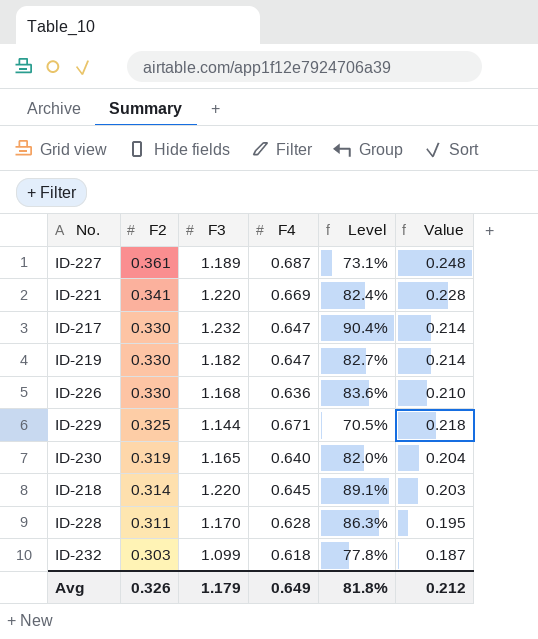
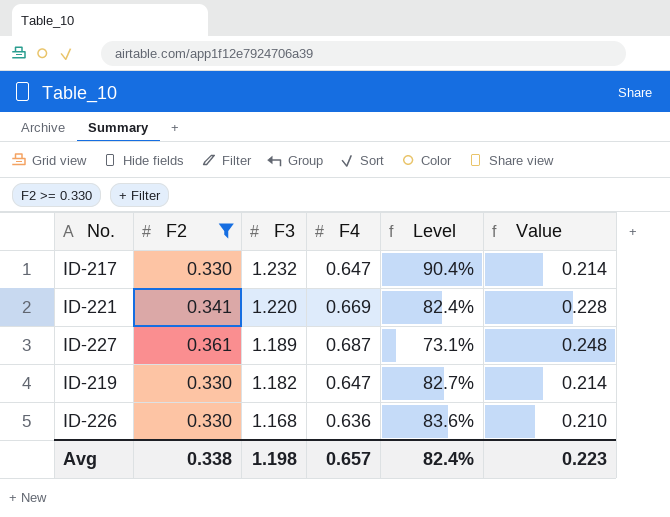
filter: none -> F2 >= 0.330
row order: F2 descending -> F3 descending
Avg | F2: 0.326 -> 0.338
Avg | F3: 1.179 -> 1.198
Avg | F4: 0.649 -> 0.657
Avg | Level: 81.8% -> 82.4%
Avg | Value: 0.212 -> 0.223

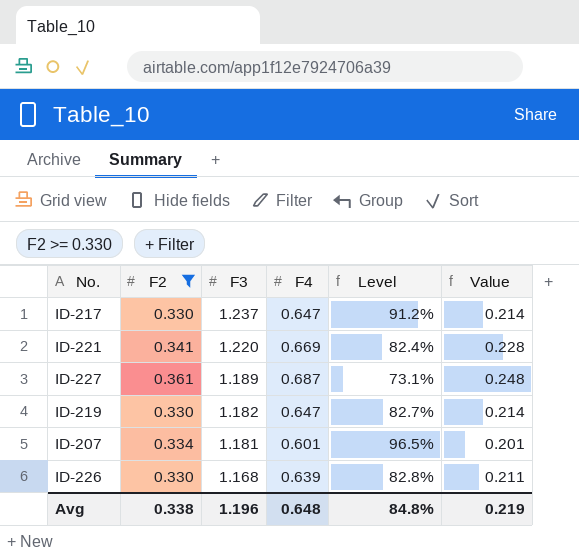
ID-217 | F3: 1.232 -> 1.237
ID-217 | Level: 90.4% -> 91.2%
row ID-207: none -> 0.334 | 1.181 | 0.601 | 96.5% | 0.201
ID-226 | F4: 0.636 -> 0.639
ID-226 | Level: 83.6% -> 82.8%
ID-226 | Value: 0.210 -> 0.211
Avg | F3: 1.198 -> 1.196
Avg | F4: 0.657 -> 0.648
Avg | Level: 82.4% -> 84.8%
Avg | Value: 0.223 -> 0.219

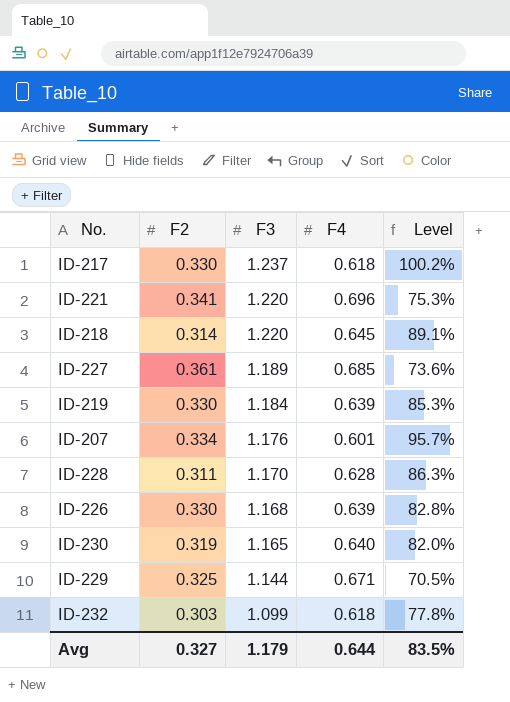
filter: F2 >= 0.330 -> none
column Value | formula: [F2] * [F4] -> none
ID-217 | F4: 0.647 -> 0.618
ID-217 | Level: 91.2% -> 100.2%
ID-221 | F4: 0.669 -> 0.696
ID-221 | Level: 82.4% -> 75.3%
ID-227 | F4: 0.687 -> 0.685
ID-227 | Level: 73.1% -> 73.6%
ID-219 | F3: 1.182 -> 1.184
ID-219 | F4: 0.647 -> 0.639
ID-219 | Level: 82.7% -> 85.3%
ID-207 | F3: 1.181 -> 1.176
ID-207 | Level: 96.5% -> 95.7%
Avg | F2: 0.338 -> 0.327
Avg | F3: 1.196 -> 1.179
Avg | F4: 0.648 -> 0.644
Avg | Level: 84.8% -> 83.5%

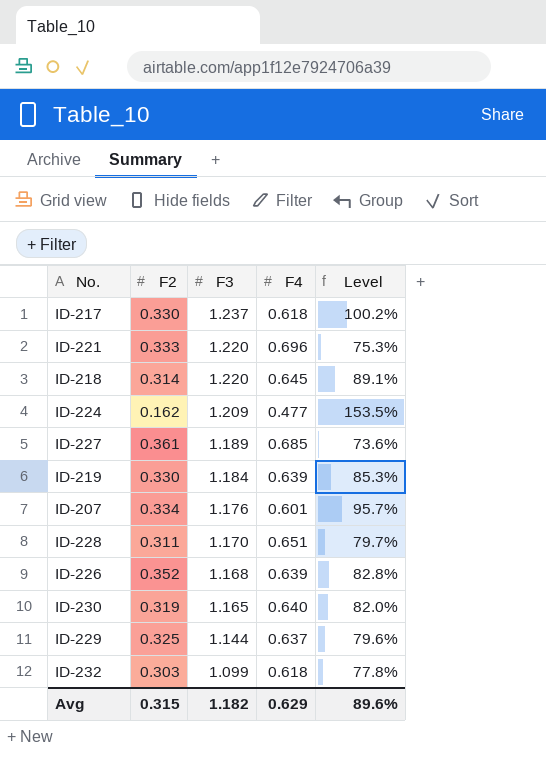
ID-221 | F2: 0.341 -> 0.333
row ID-224: none -> 0.162 | 1.209 | 0.477 | 153.5%
ID-228 | F4: 0.628 -> 0.651
ID-228 | Level: 86.3% -> 79.7%
ID-226 | F2: 0.330 -> 0.352
ID-229 | F4: 0.671 -> 0.637
ID-229 | Level: 70.5% -> 79.6%
Avg | F2: 0.327 -> 0.315
Avg | F3: 1.179 -> 1.182
Avg | F4: 0.644 -> 0.629
Avg | Level: 83.5% -> 89.6%

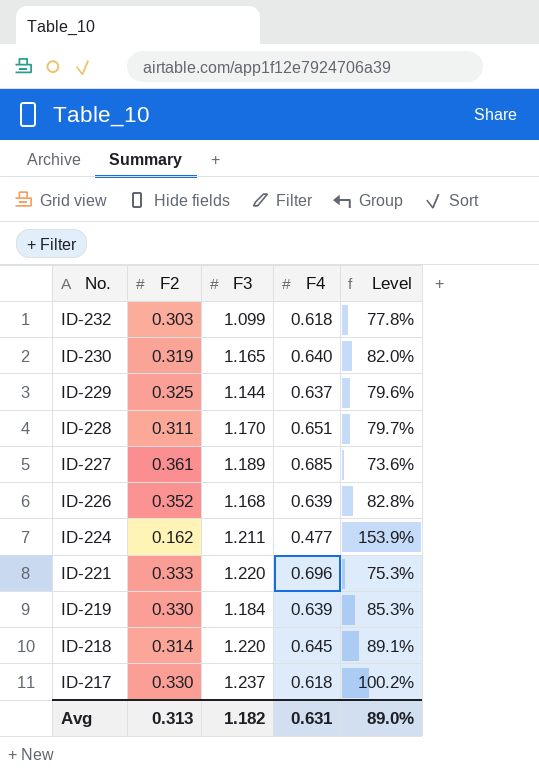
row order: F3 descending -> No. descending
row ID-207: 0.334 | 1.176 | 0.601 | 95.7% -> none
ID-224 | F3: 1.209 -> 1.211
ID-224 | Level: 153.5% -> 153.9%
Avg | F2: 0.315 -> 0.313
Avg | F4: 0.629 -> 0.631
Avg | Level: 89.6% -> 89.0%

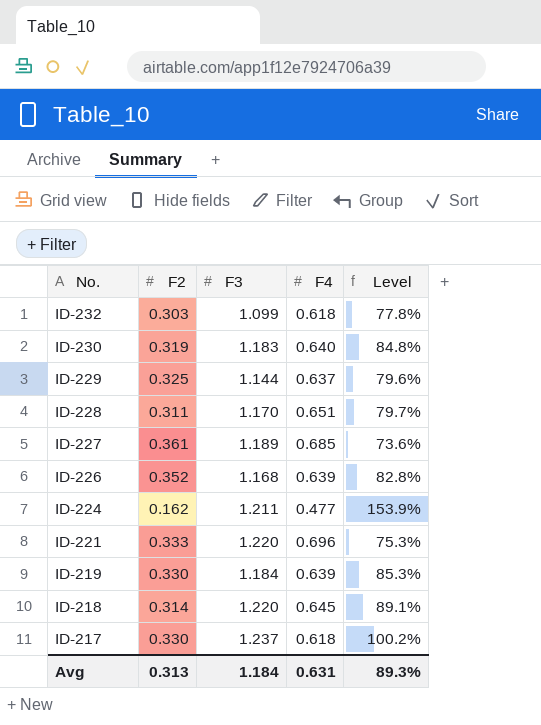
ID-230 | F3: 1.165 -> 1.183
ID-230 | Level: 82.0% -> 84.8%
Avg | F3: 1.182 -> 1.184
Avg | Level: 89.0% -> 89.3%

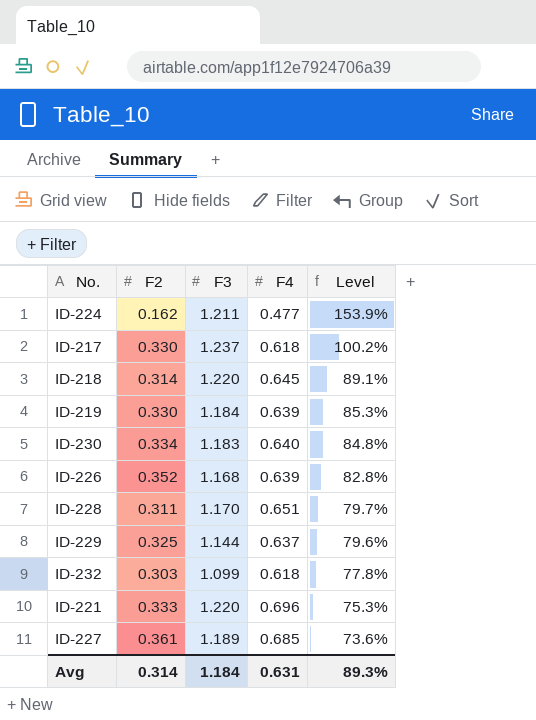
row order: No. descending -> Level descending
ID-230 | F2: 0.319 -> 0.334
Avg | F2: 0.313 -> 0.314

